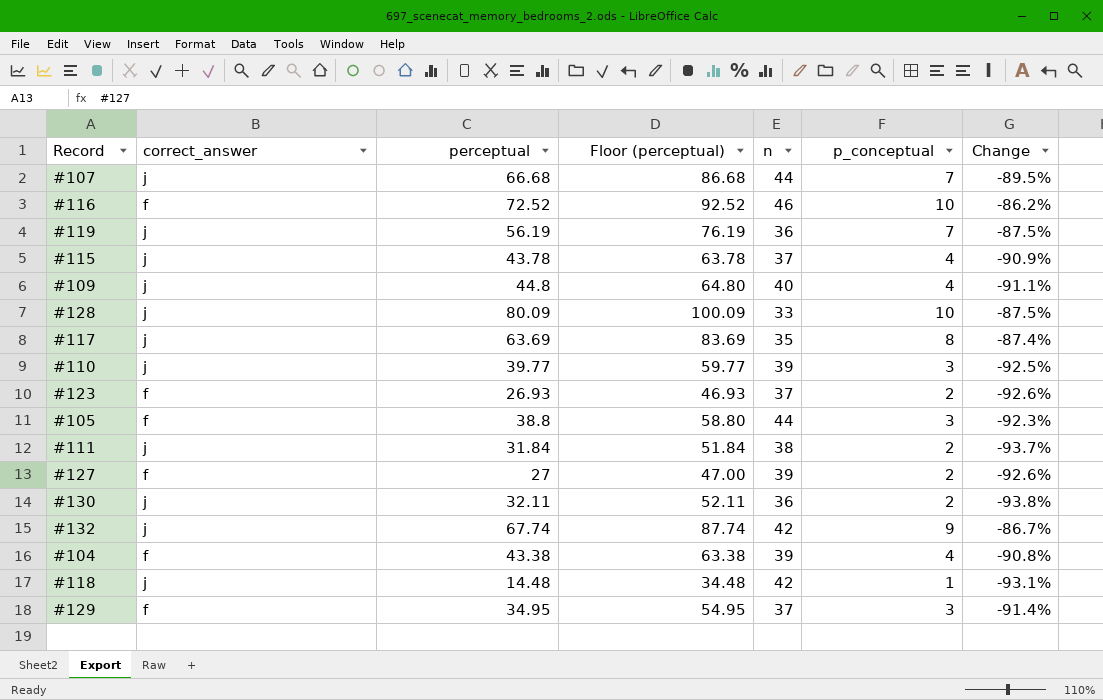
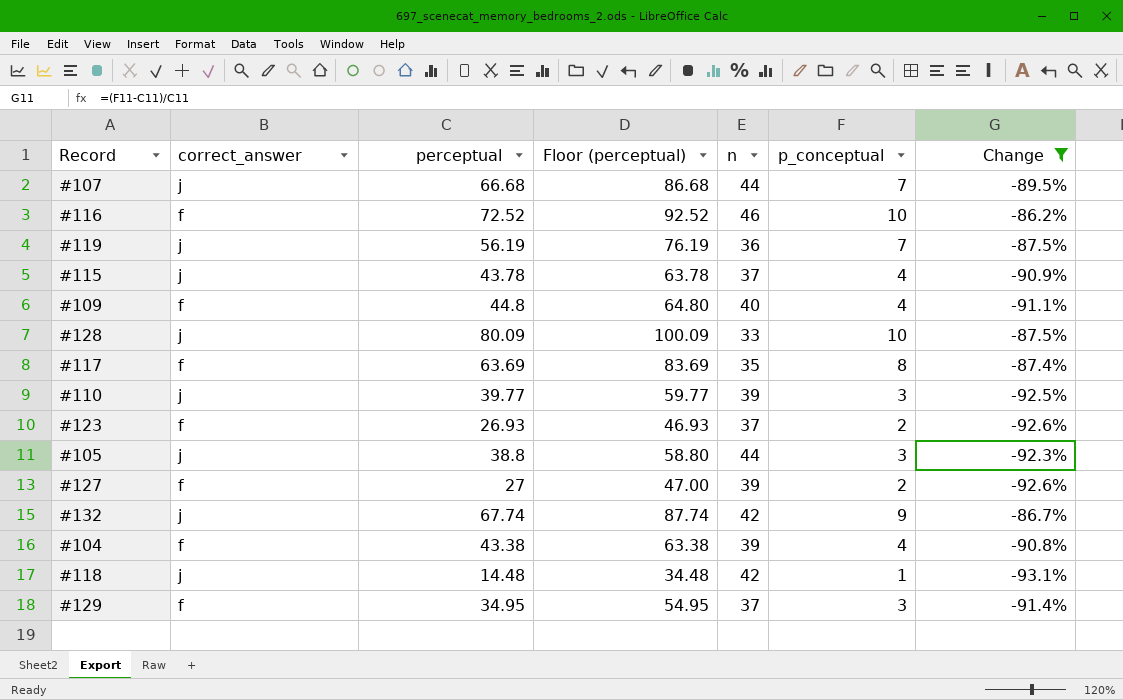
filter: none -> Change >= -93.1%
#109 | correct_answer: j -> f
#117 | correct_answer: j -> f
#105 | correct_answer: f -> j

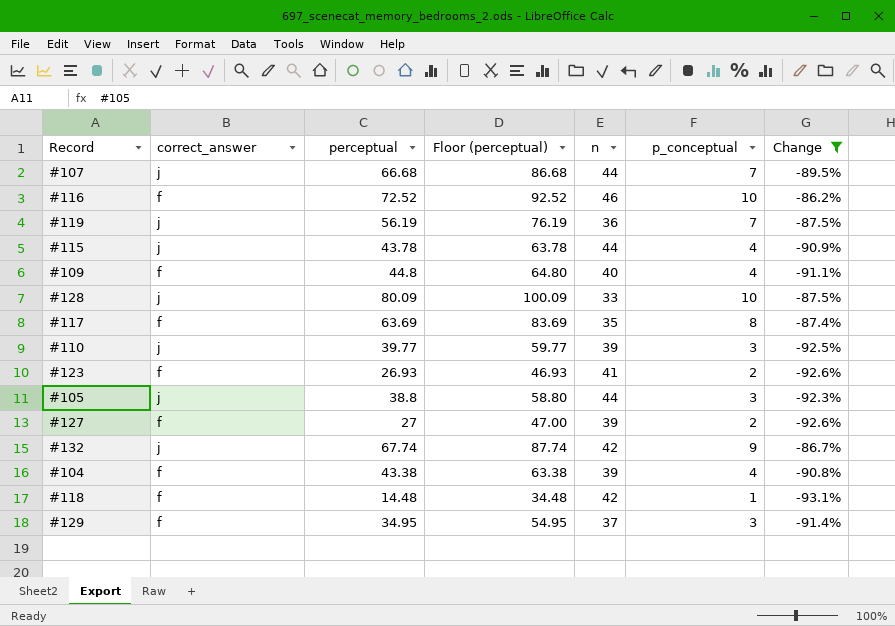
#115 | n: 37 -> 44
#123 | n: 37 -> 41
#118 | correct_answer: j -> f

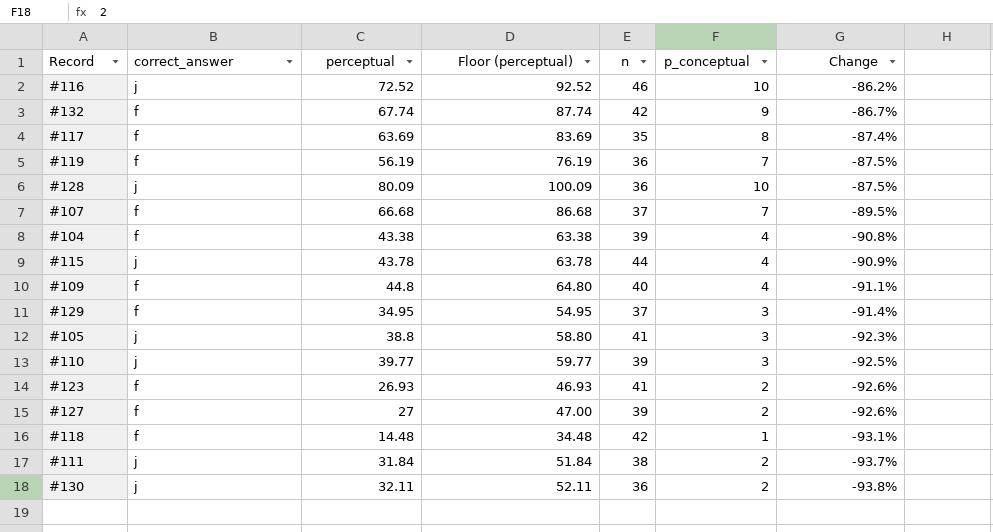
filter: Change >= -93.1% -> none
row order: none -> Change descending
#116 | correct_answer: f -> j
#132 | correct_answer: j -> f
#119 | correct_answer: j -> f
#128 | n: 33 -> 36
#107 | correct_answer: j -> f
#107 | n: 44 -> 37
#105 | n: 44 -> 41

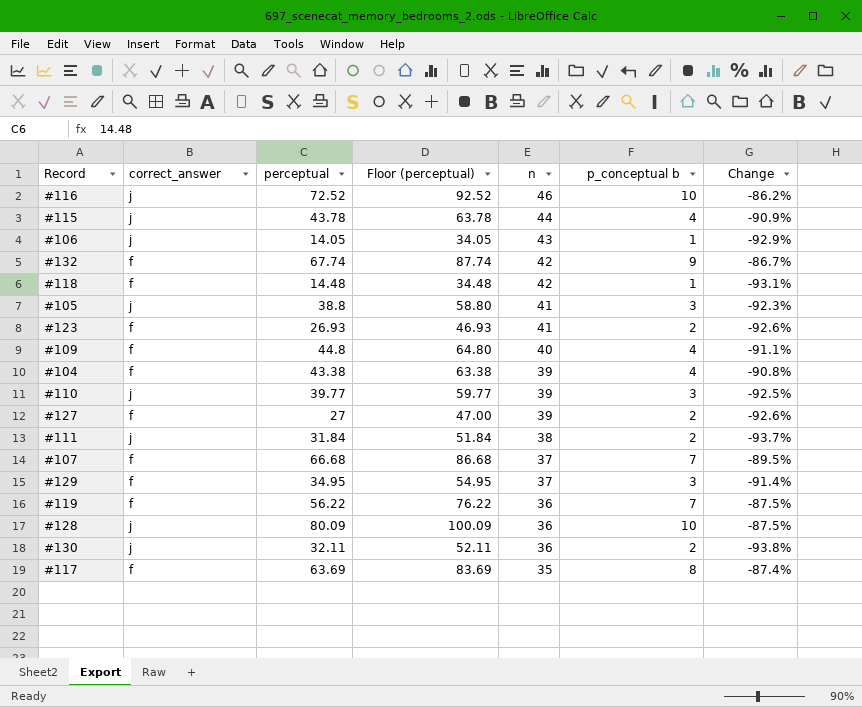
row order: Change descending -> n descending
column name: p_conceptual -> p_conceptual b
row #106: none -> j | 14.05 | 34.05 | 43 | 1 | -92.9%
#119 | perceptual: 56.19 -> 56.22
#119 | Floor (perceptual): 76.19 -> 76.22

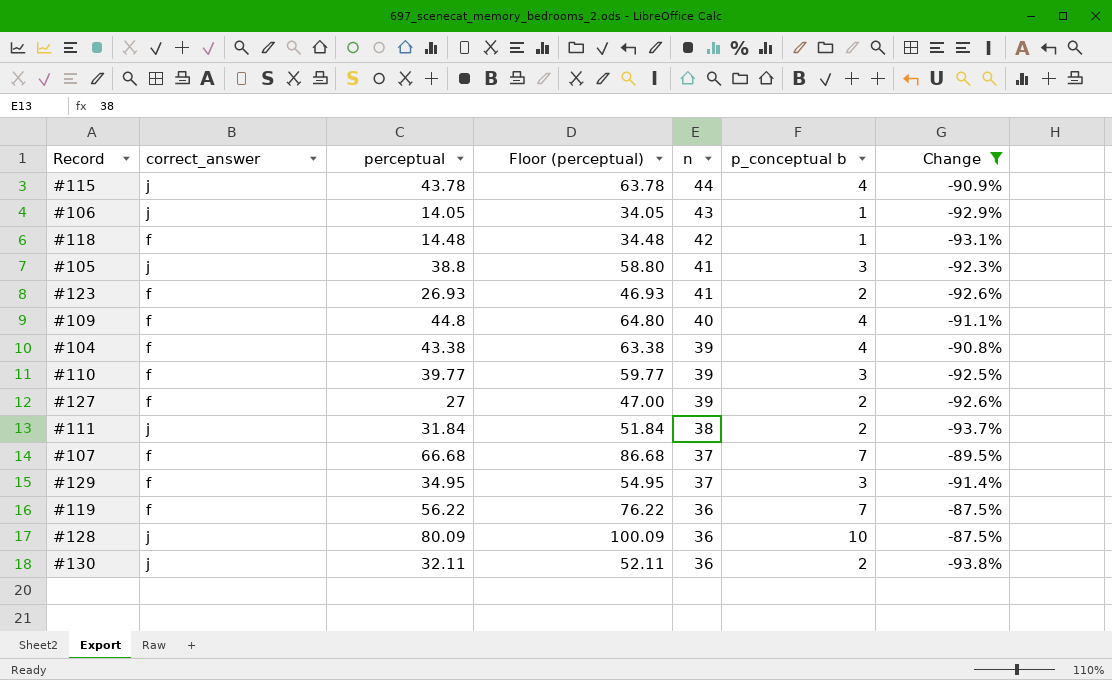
filter: none -> Change <= -87.5%
#110 | correct_answer: j -> f

